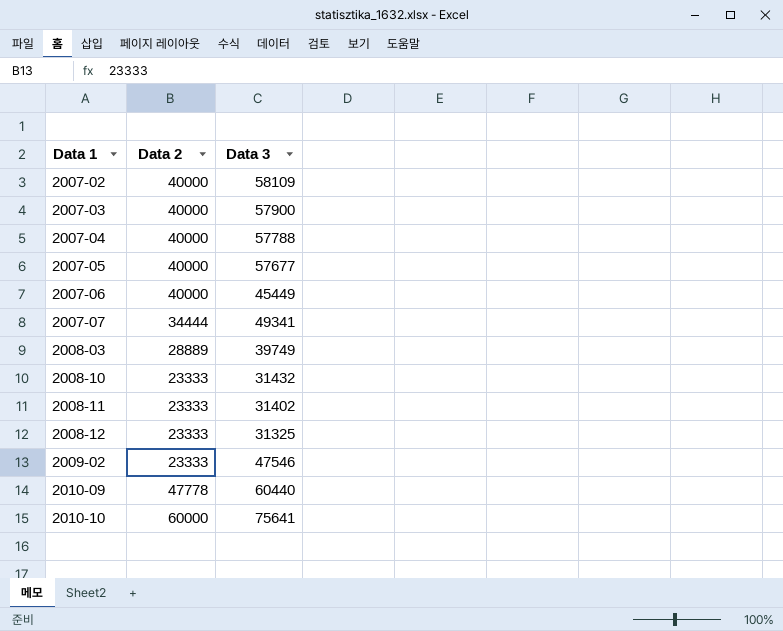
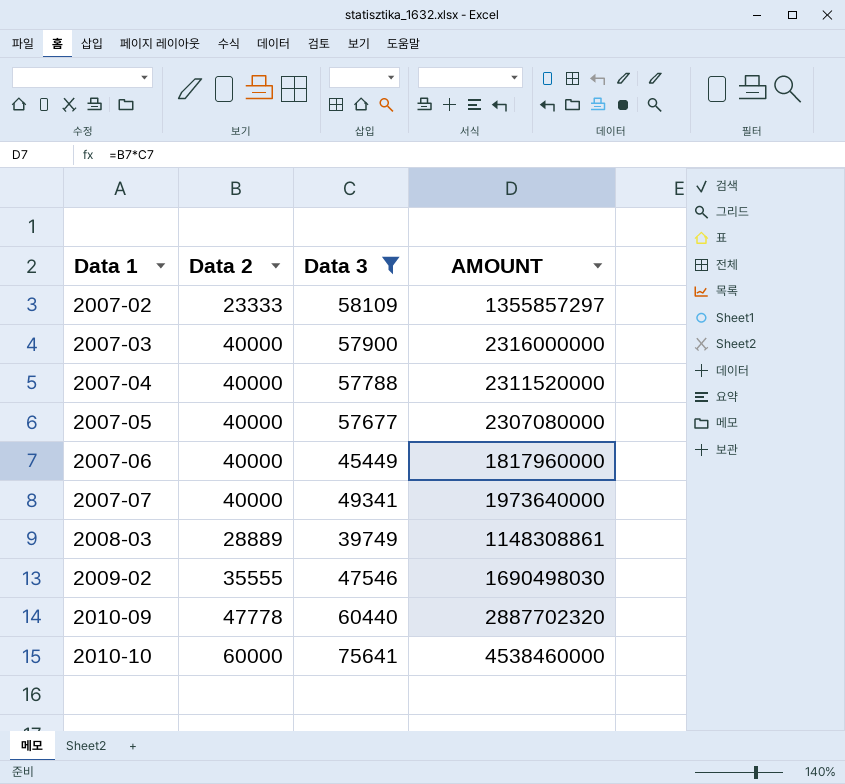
filter: none -> Data 3 >= 39749
column AMOUNT | formula: none -> [Data 2] * [Data 3]
2007-02 | Data 2: 40000 -> 23333
2007-07 | Data 2: 34444 -> 40000
2009-02 | Data 2: 23333 -> 35555

